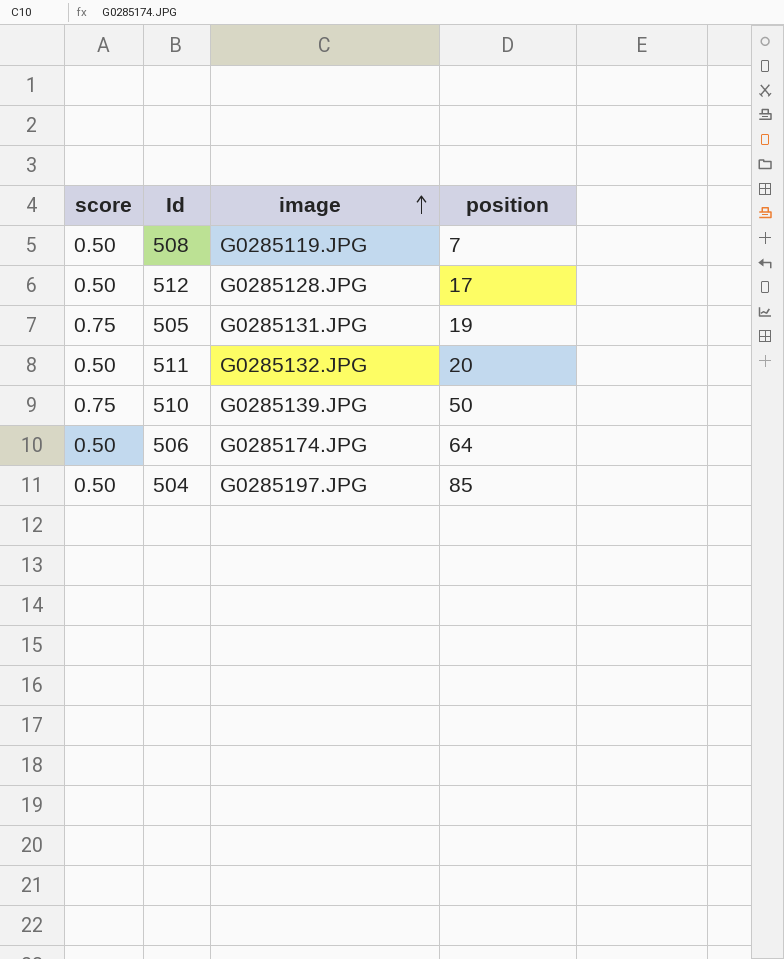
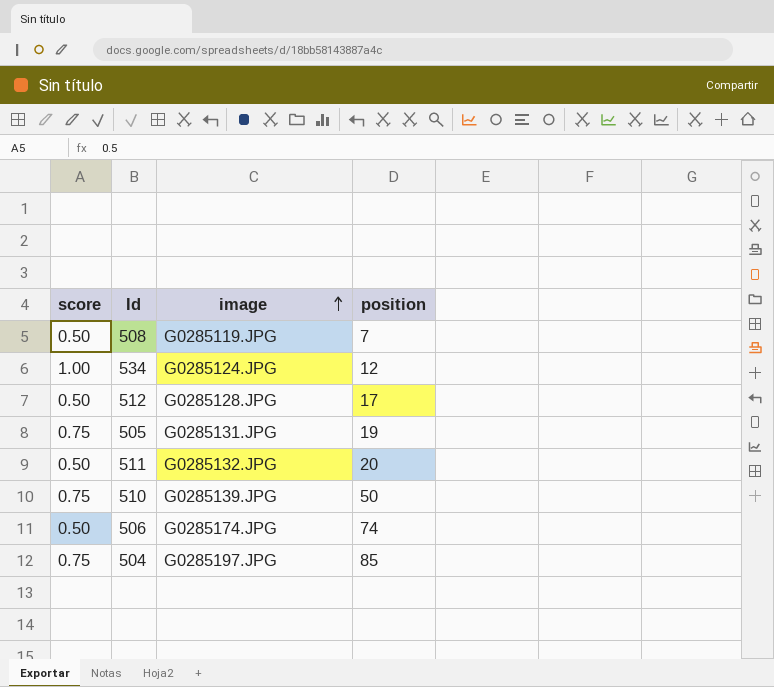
row 534: none -> 1.00 | G0285124.JPG | 12
506 | position: 64 -> 74
504 | score: 0.50 -> 0.75

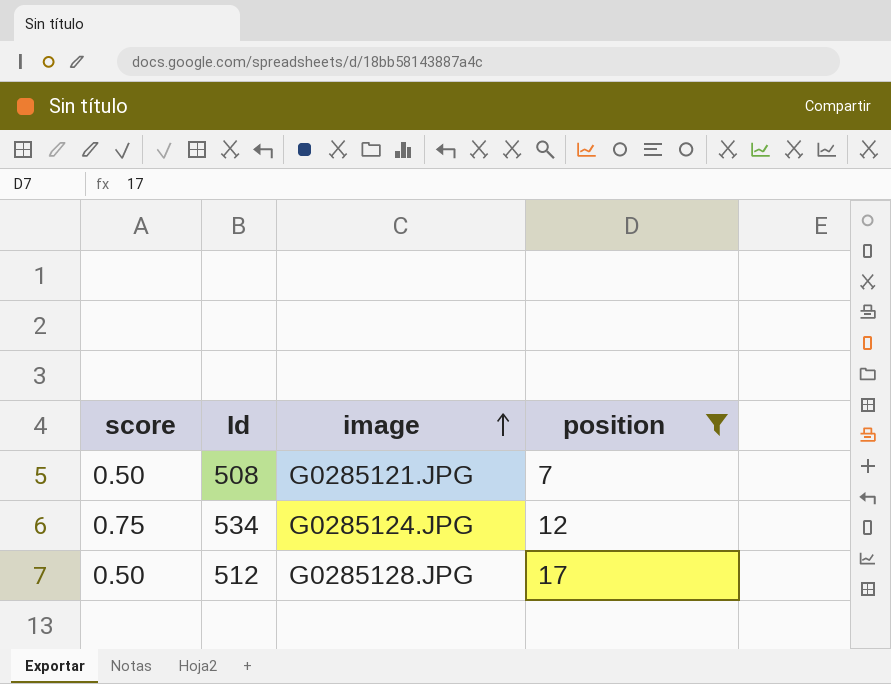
filter: none -> position <= 17
508 | image: G0285119.JPG -> G0285121.JPG
534 | score: 1.00 -> 0.75

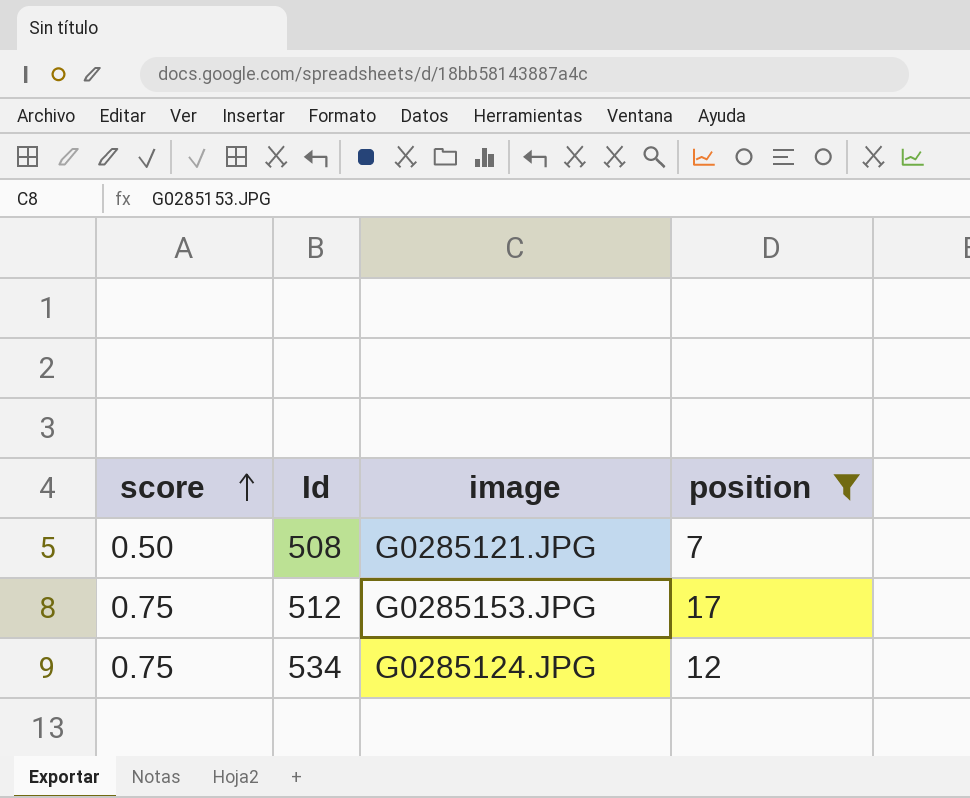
row order: image ascending -> score ascending
512 | score: 0.50 -> 0.75
512 | image: G0285128.JPG -> G0285153.JPG

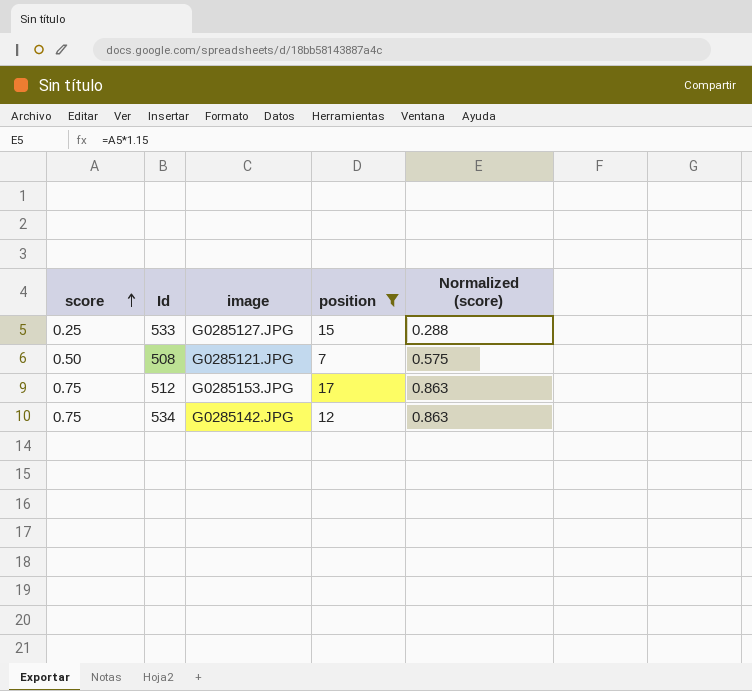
column Normalized (score) | formula: none -> [score] * 1.15
row 533: none -> 0.25 | G0285127.JPG | 15 | 0.288
534 | image: G0285124.JPG -> G0285142.JPG

